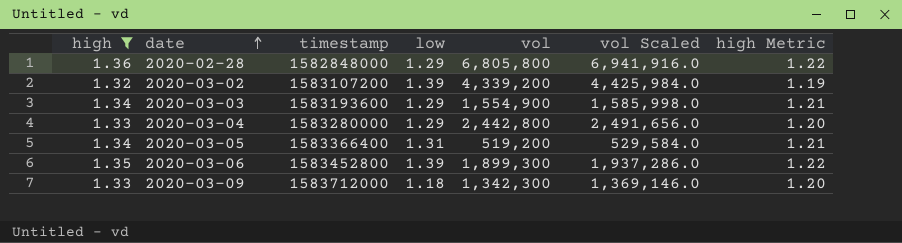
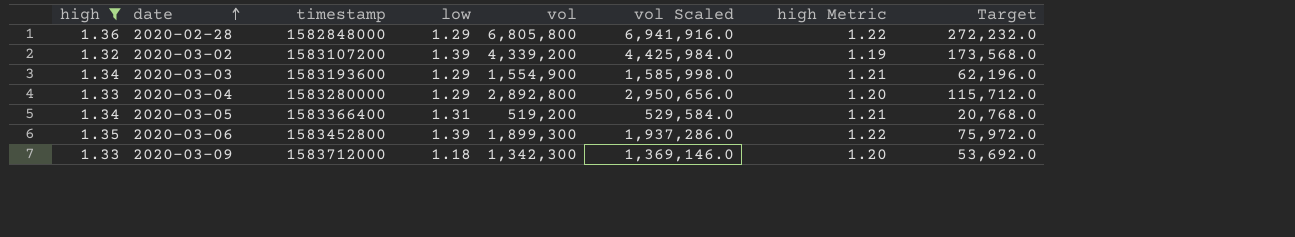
column Target | formula: none -> [vol] * 0.04
2020-03-04 | vol: 2,442,800 -> 2,892,800
2020-03-04 | vol Scaled: 2,491,656.0 -> 2,950,656.0

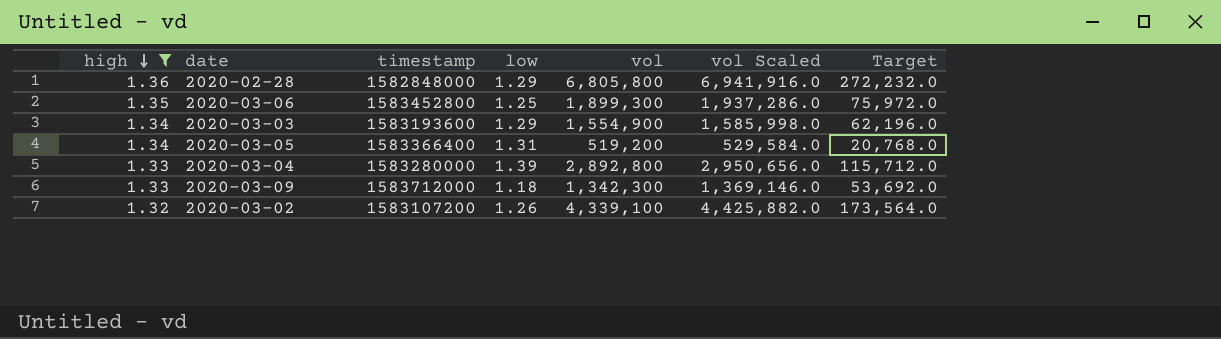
row order: date ascending -> high descending
column high Metric | formula: [high] * 0.9 -> none
2020-03-06 | low: 1.39 -> 1.25
2020-03-04 | low: 1.29 -> 1.39
2020-03-02 | low: 1.39 -> 1.26
2020-03-02 | vol: 4,339,200 -> 4,339,100
2020-03-02 | vol Scaled: 4,425,984.0 -> 4,425,882.0
2020-03-02 | Target: 173,568.0 -> 173,564.0

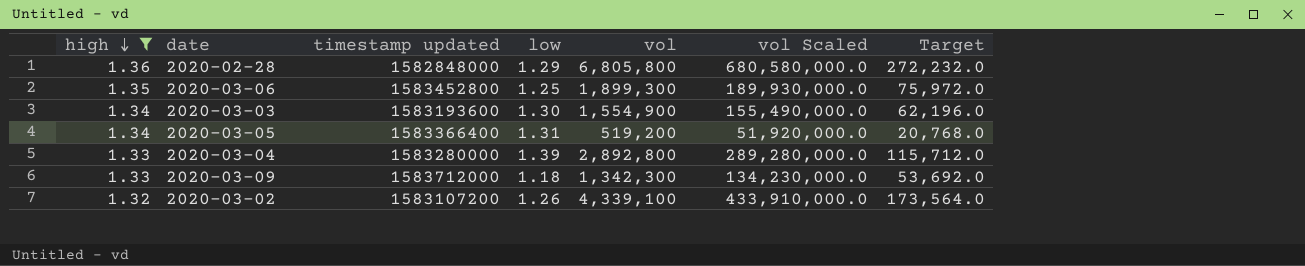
column name: timestamp -> timestamp updated
column vol Scaled | formula: [vol] * 1.02 -> [vol] * 100
2020-03-03 | low: 1.29 -> 1.30

